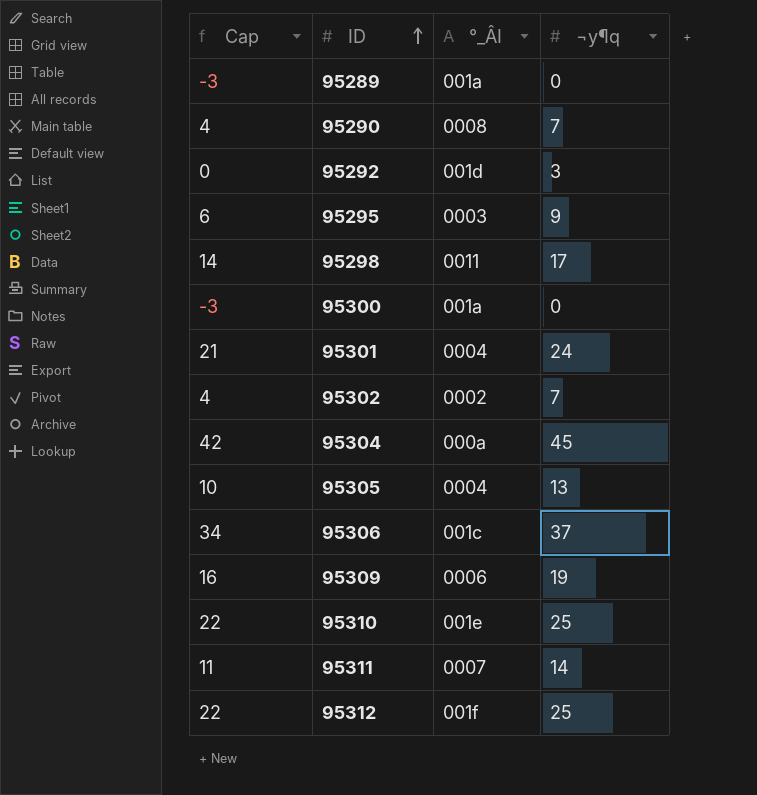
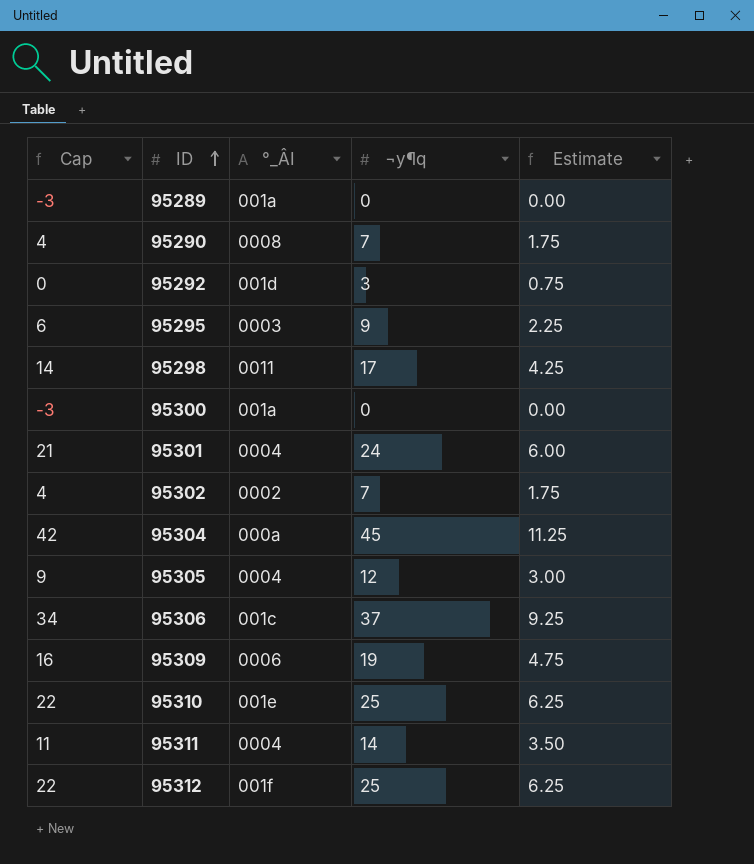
column Estimate | formula: none -> [¬y¶q] * 0.25
95305 | Cap: 10 -> 9
95305 | ¬y¶q: 13 -> 12
95311 | °_ÂI: 0007 -> 0004

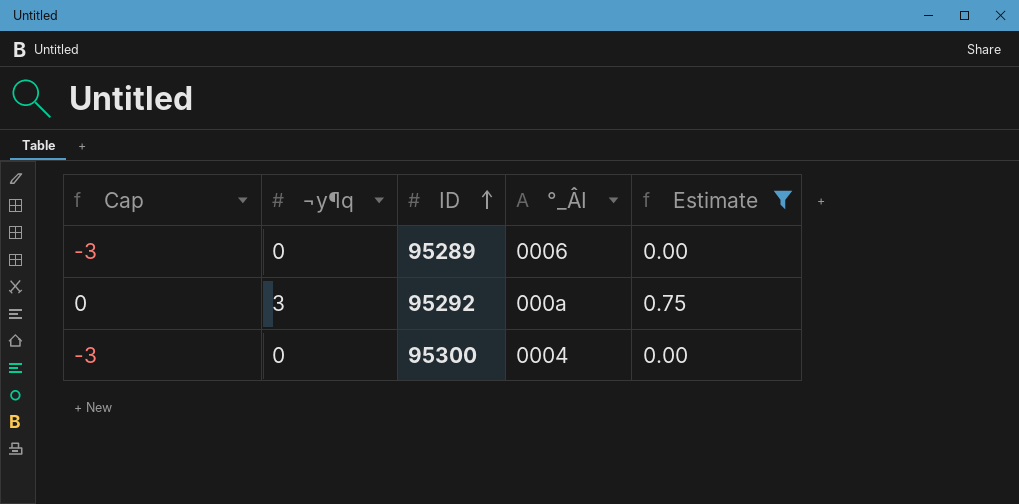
filter: none -> Estimate <= 0.75
column ¬y¶q | position: 4 -> 2
95289 | °_ÂI: 001a -> 0006
95292 | °_ÂI: 001d -> 000a
95300 | °_ÂI: 001a -> 0004

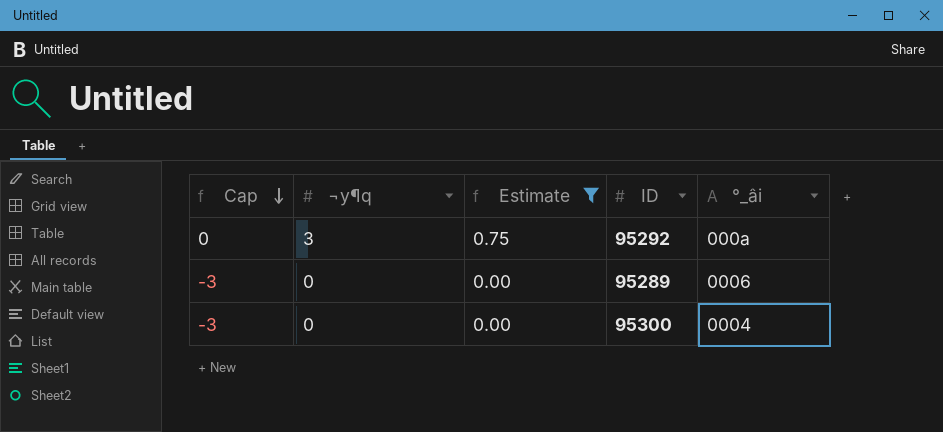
row order: ID ascending -> Cap descending
column Estimate | position: 5 -> 3
column name: °_ÂI -> °_âi

